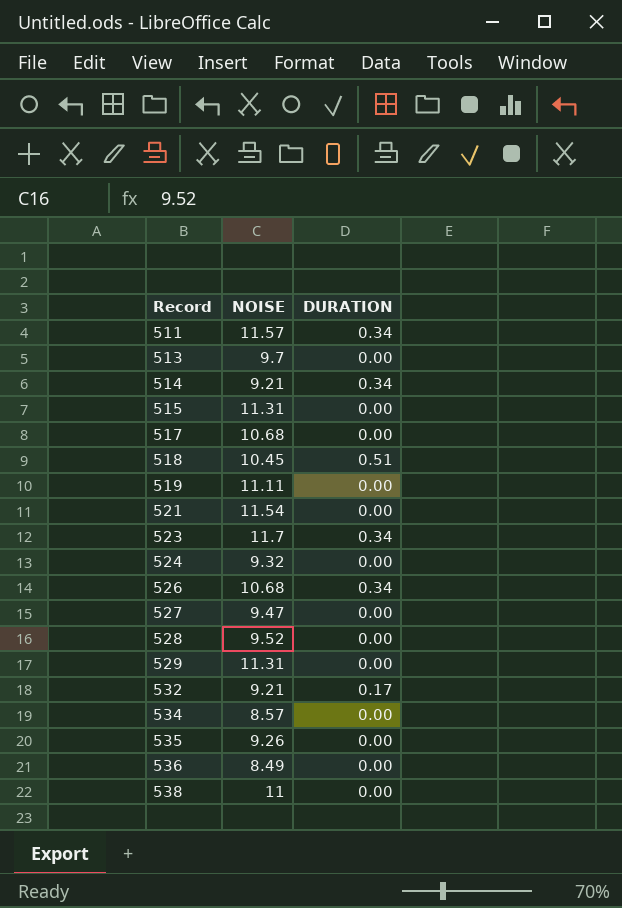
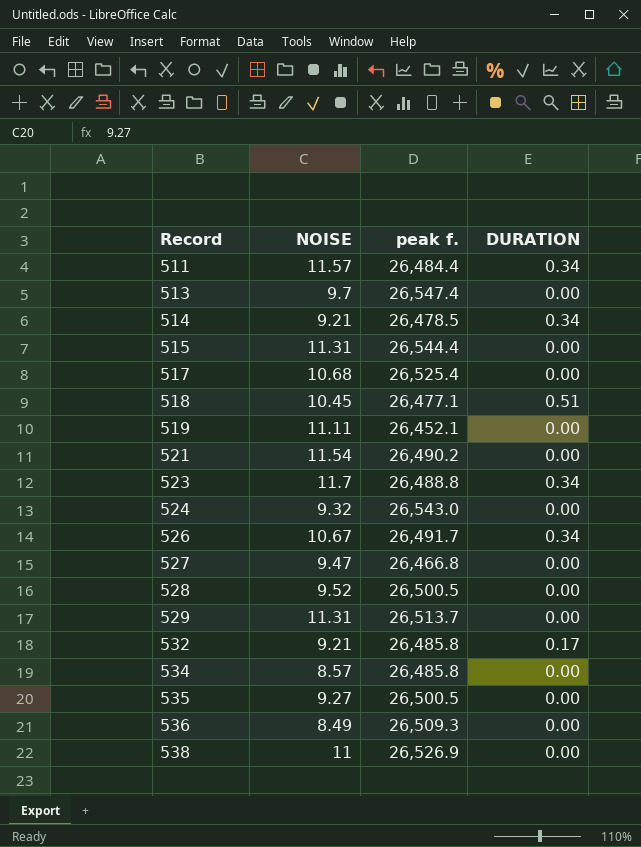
column peak f. | position: none -> 3
526 | NOISE: 10.68 -> 10.67
535 | NOISE: 9.26 -> 9.27

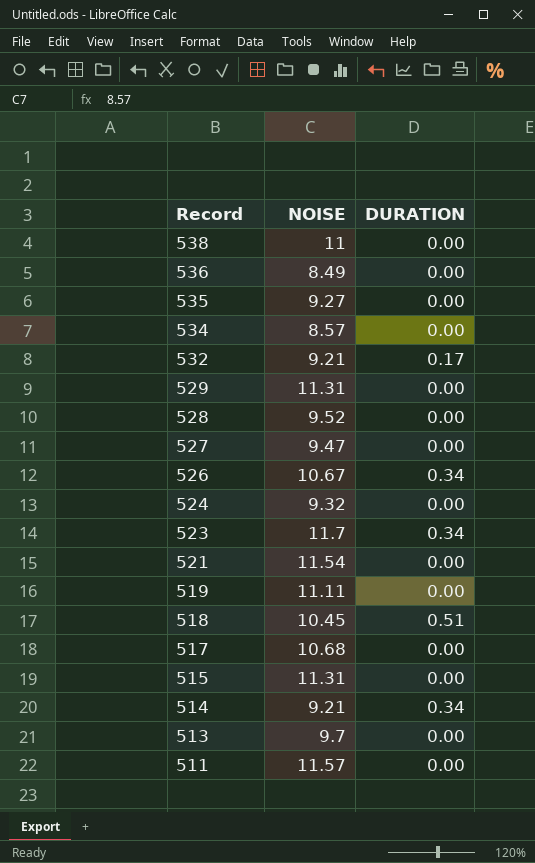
row order: Record ascending -> Record descending
column peak f. | position: 3 -> none
511 | DURATION: 0.34 -> 0.00

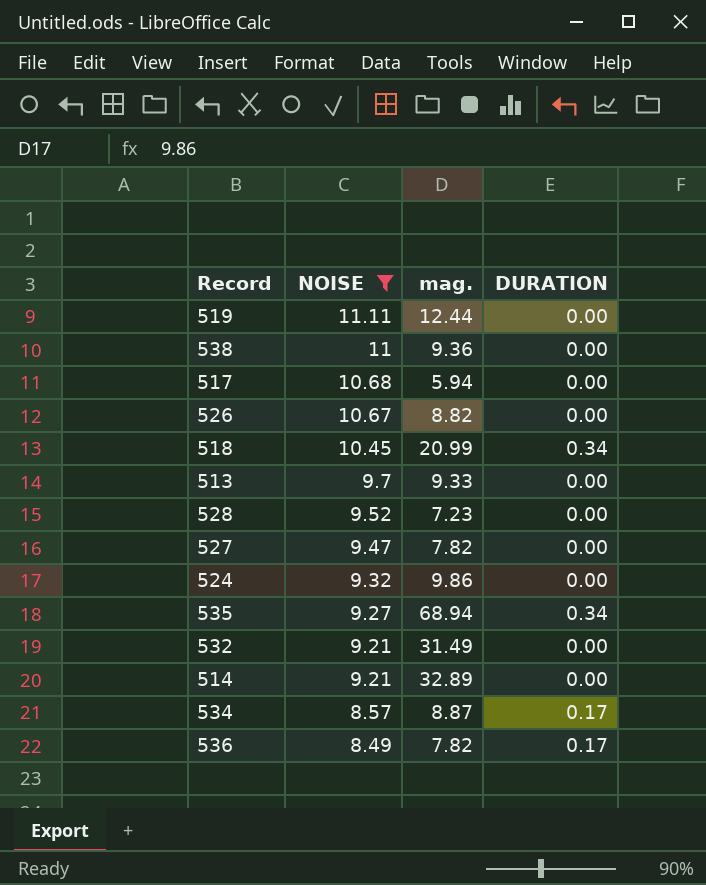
filter: none -> NOISE <= 11.11
row order: Record descending -> NOISE descending
column mag. | position: none -> 3
526 | DURATION: 0.34 -> 0.00
518 | DURATION: 0.51 -> 0.34
535 | DURATION: 0.00 -> 0.34
532 | DURATION: 0.17 -> 0.00
514 | DURATION: 0.34 -> 0.00
534 | DURATION: 0.00 -> 0.17
536 | DURATION: 0.00 -> 0.17

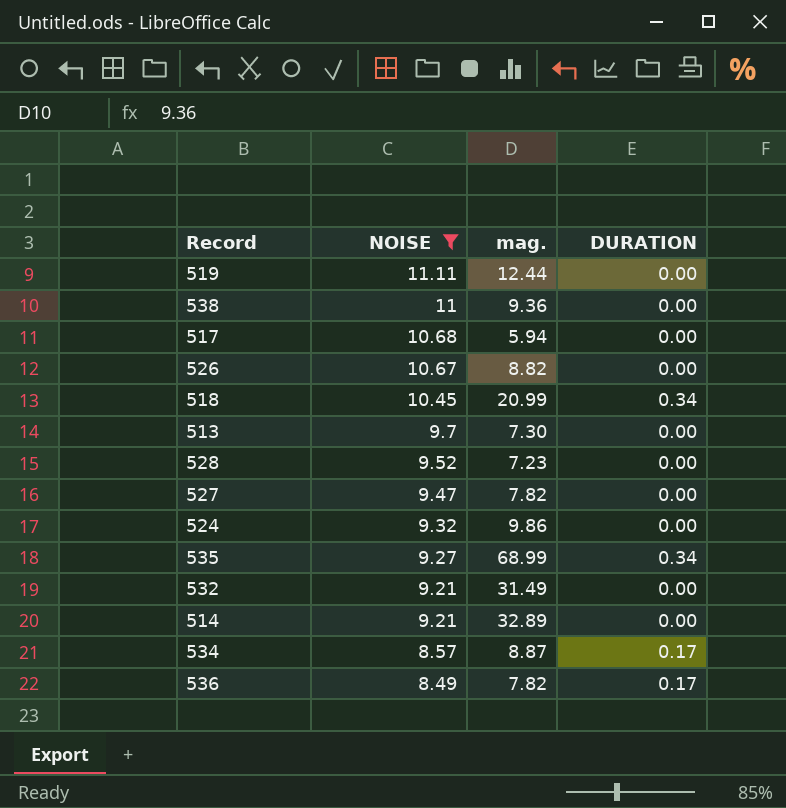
513 | mag.: 9.33 -> 7.30
535 | mag.: 68.94 -> 68.99

